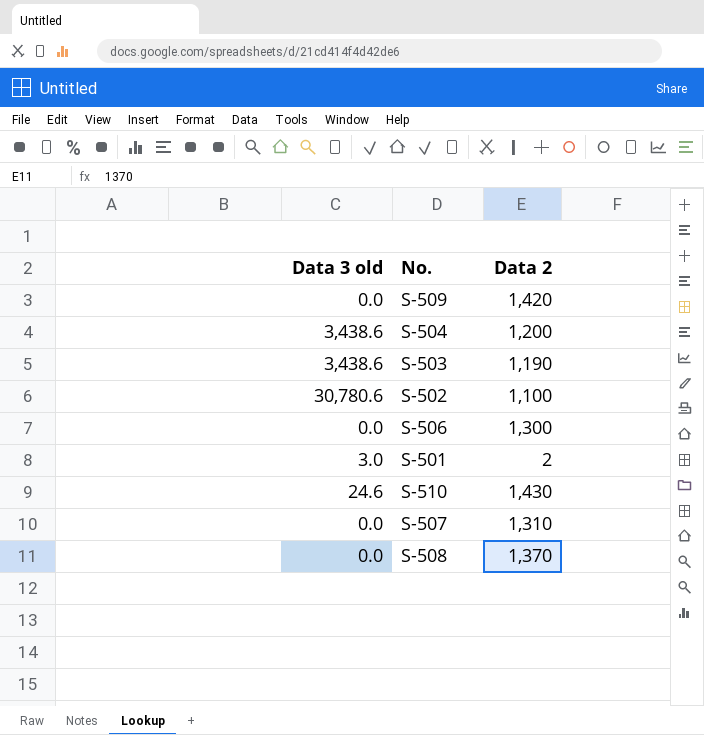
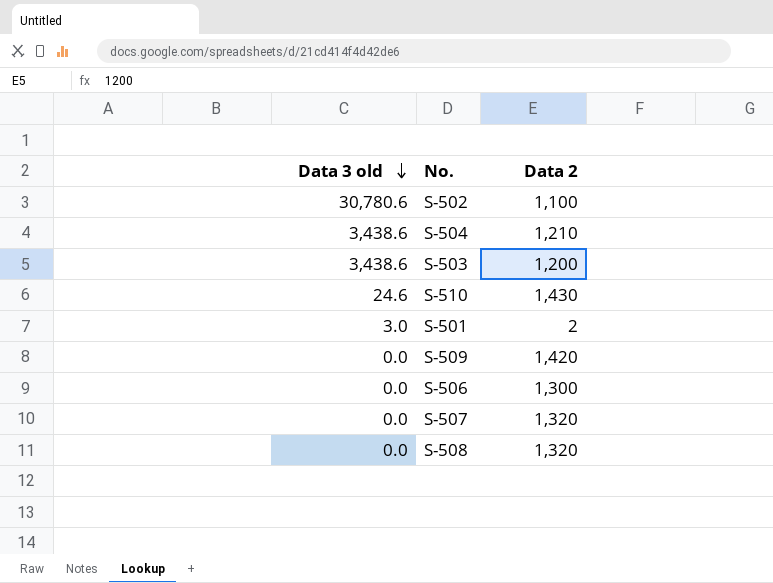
row order: none -> Data 3 old descending
S-504 | Data 2: 1,200 -> 1,210
S-503 | Data 2: 1,190 -> 1,200
S-507 | Data 2: 1,310 -> 1,320
S-508 | Data 2: 1,370 -> 1,320

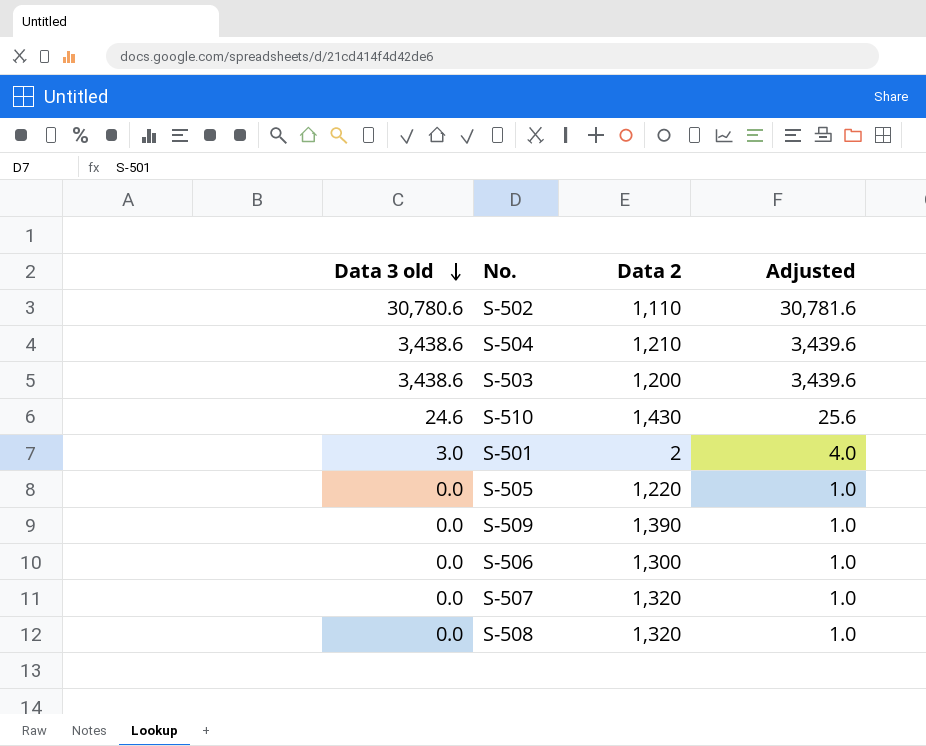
column Adjusted | formula: none -> [Data 3 old] + 1
S-502 | Data 2: 1,100 -> 1,110
row S-505: none -> 0.0 | 1,220 | 1.0
S-509 | Data 2: 1,420 -> 1,390

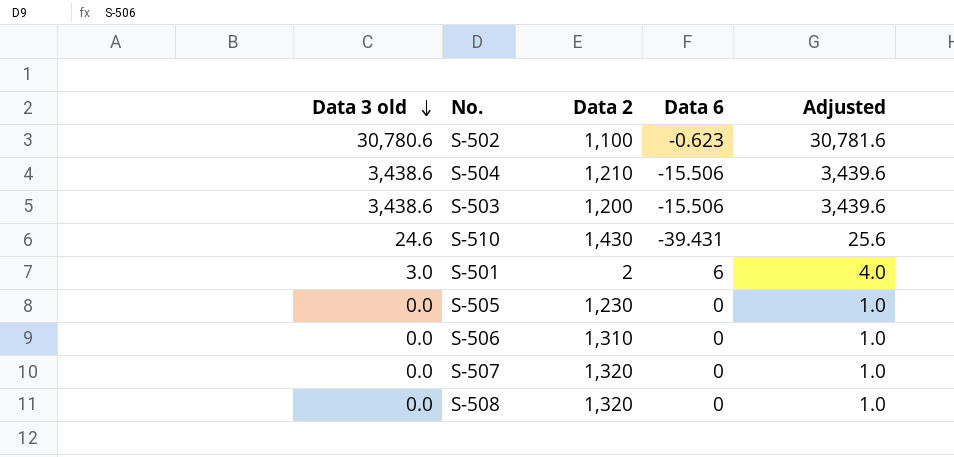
column Data 6 | position: none -> 4
row S-509: 0.0 | 1,390 | 1.0 -> none
S-502 | Data 2: 1,110 -> 1,100
S-505 | Data 2: 1,220 -> 1,230
S-506 | Data 2: 1,300 -> 1,310

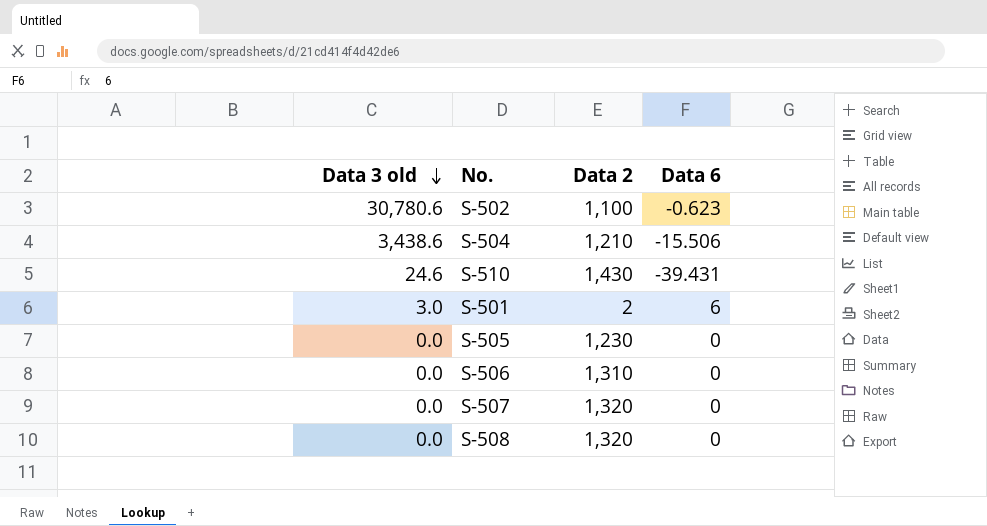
column Adjusted | formula: [Data 3 old] + 1 -> none
row S-503: 3,438.6 | 1,200 | -15.506 | 3,439.6 -> none

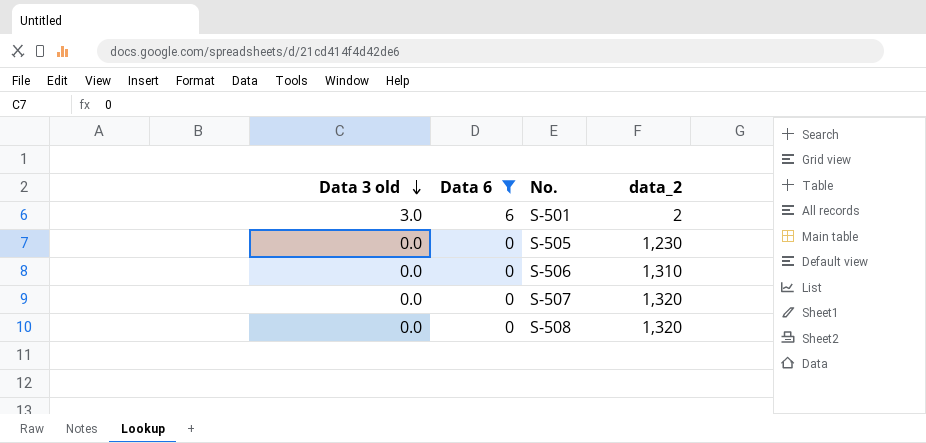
filter: none -> Data 6 >= 0
column Data 6 | position: 4 -> 2
column name: Data 2 -> data_2

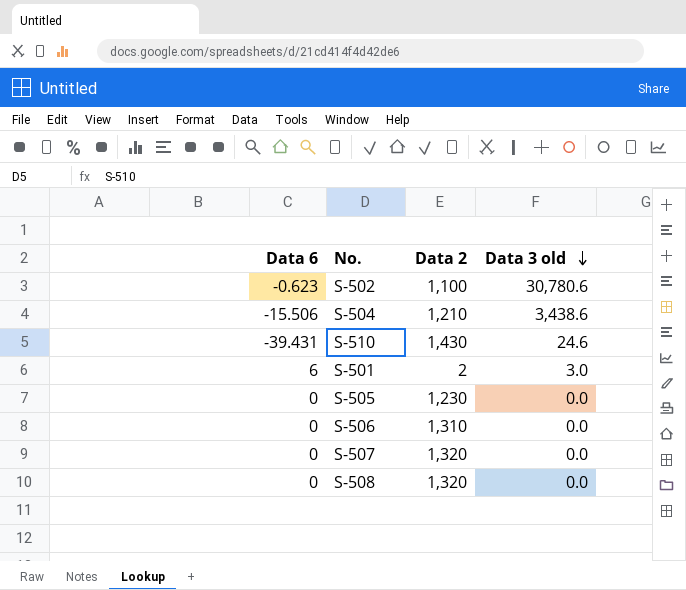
filter: Data 6 >= 0 -> none
column name: data_2 -> Data 2
column Data 3 old | position: 1 -> 4

